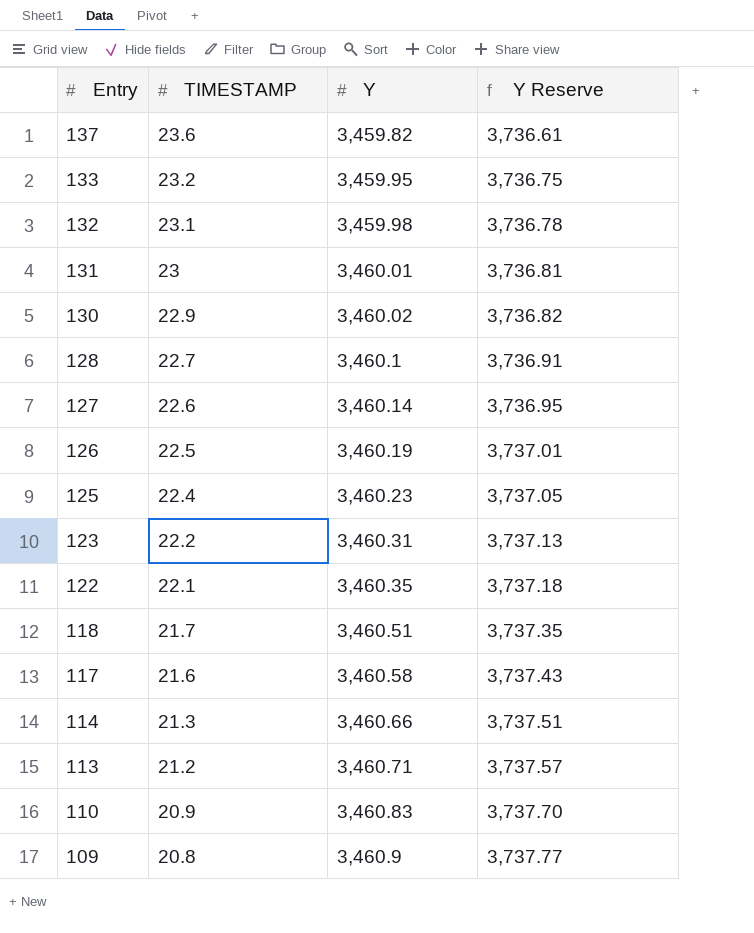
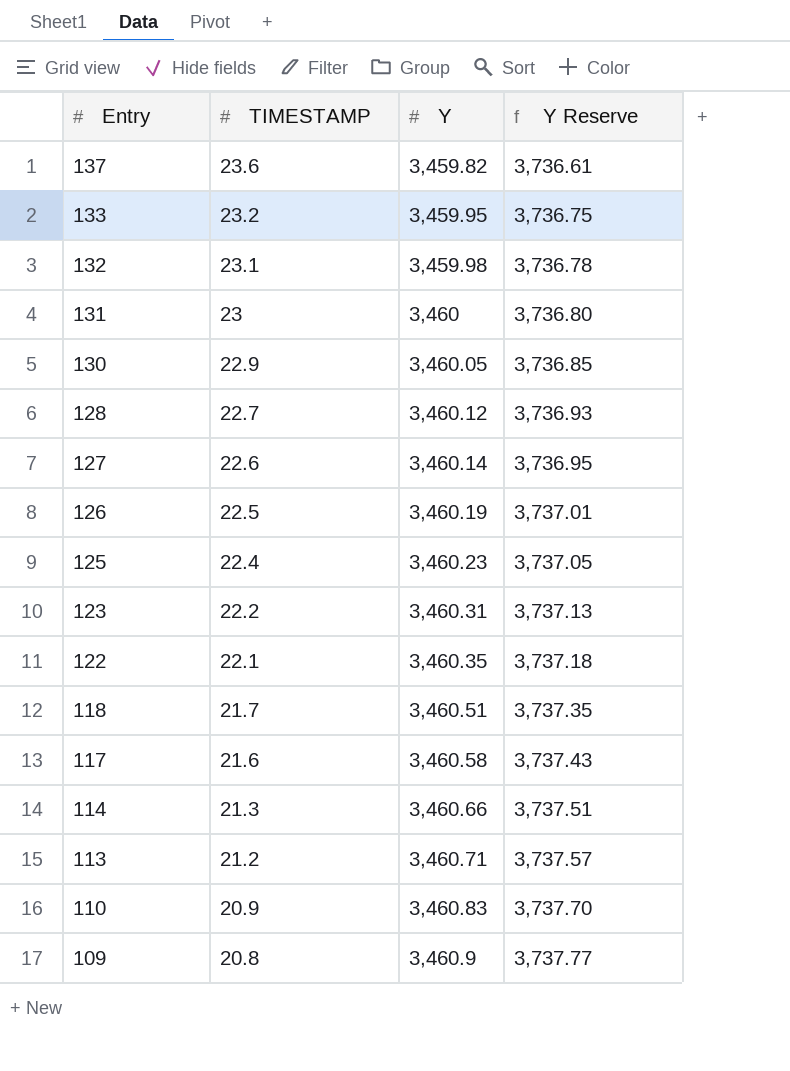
131 | Y: 3,460.01 -> 3,460
131 | Y Reserve: 3,736.81 -> 3,736.80
130 | Y: 3,460.02 -> 3,460.05
130 | Y Reserve: 3,736.82 -> 3,736.85
128 | Y: 3,460.1 -> 3,460.12
128 | Y Reserve: 3,736.91 -> 3,736.93

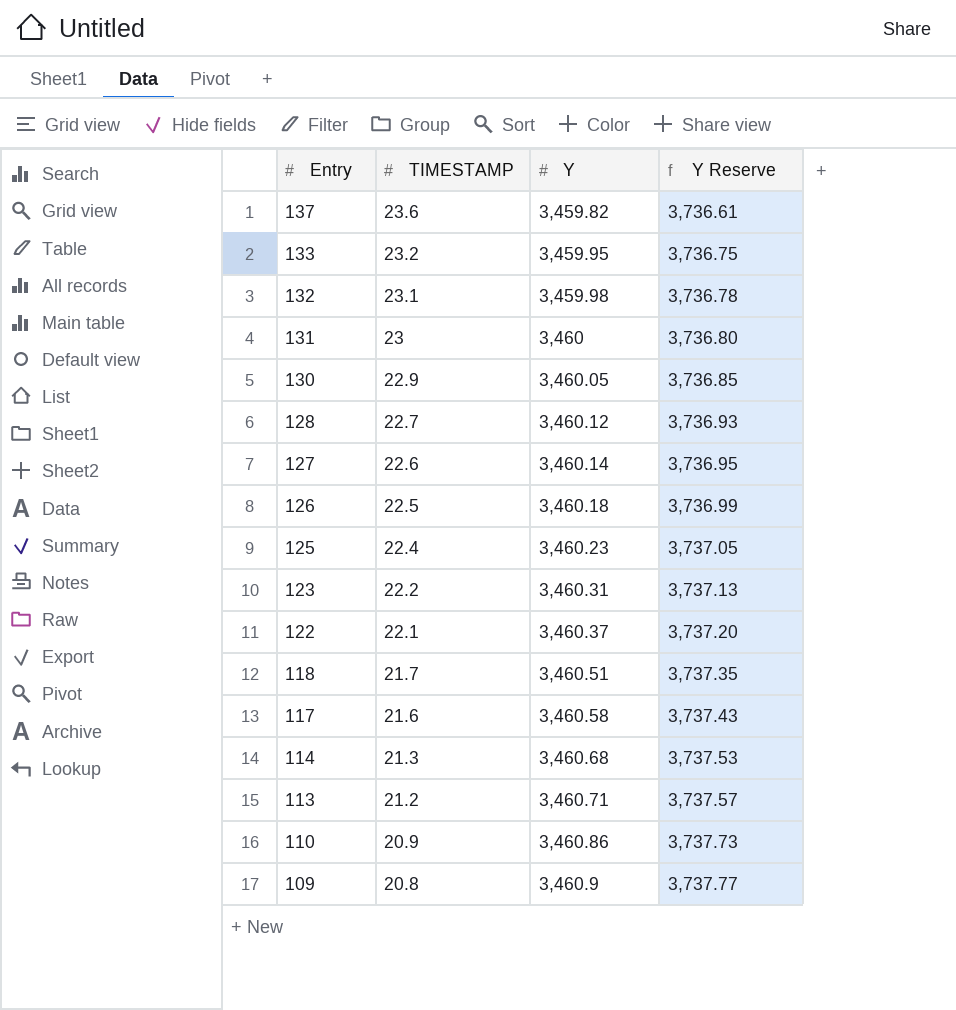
126 | Y: 3,460.19 -> 3,460.18
126 | Y Reserve: 3,737.01 -> 3,736.99
122 | Y: 3,460.35 -> 3,460.37
122 | Y Reserve: 3,737.18 -> 3,737.20
114 | Y: 3,460.66 -> 3,460.68
114 | Y Reserve: 3,737.51 -> 3,737.53
110 | Y: 3,460.83 -> 3,460.86
110 | Y Reserve: 3,737.70 -> 3,737.73

